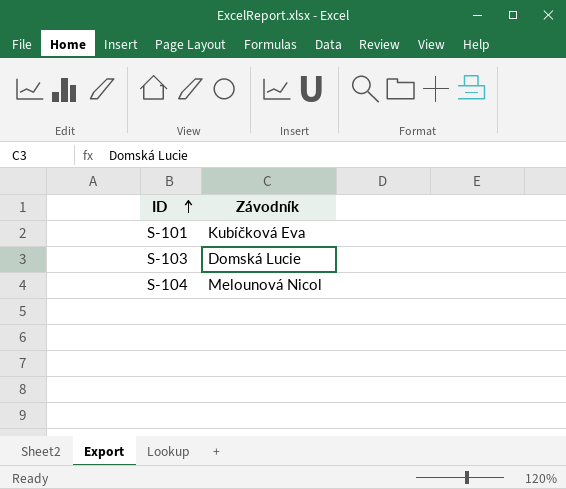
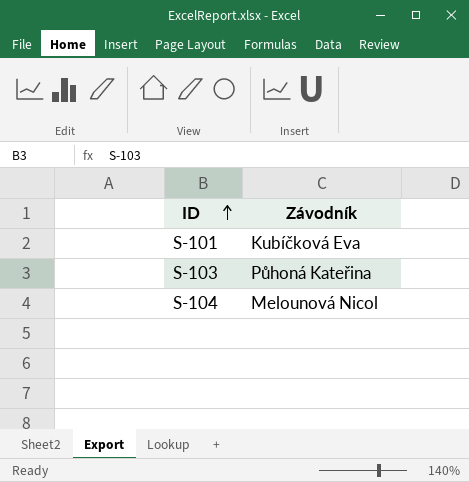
S-103 | Závodník: Domská Lucie -> Půhoná Kateřina

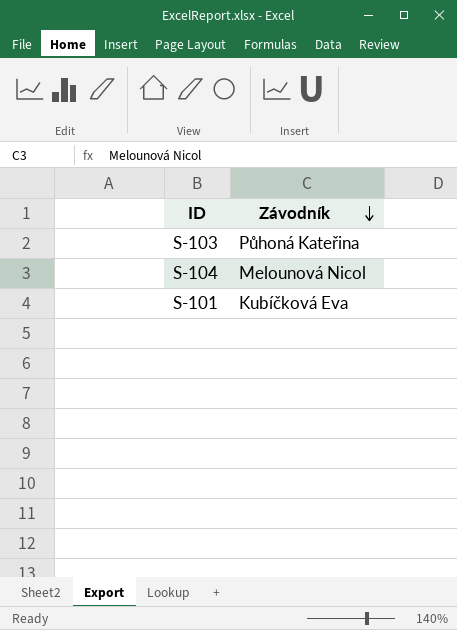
row order: ID ascending -> Závodník descending

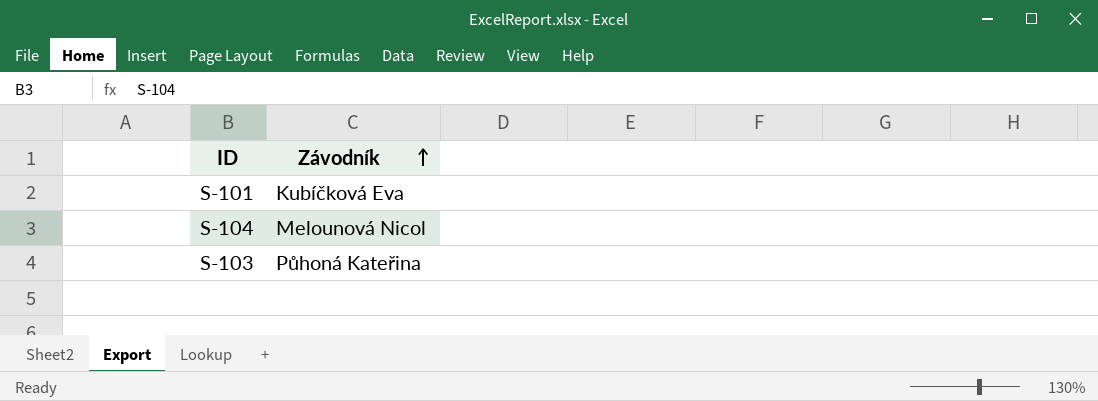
row order: Závodník descending -> Závodník ascending

